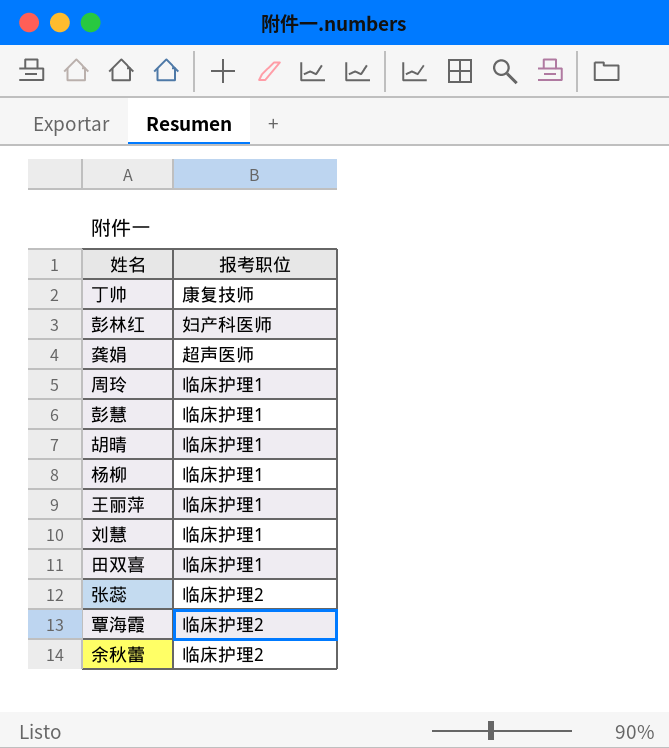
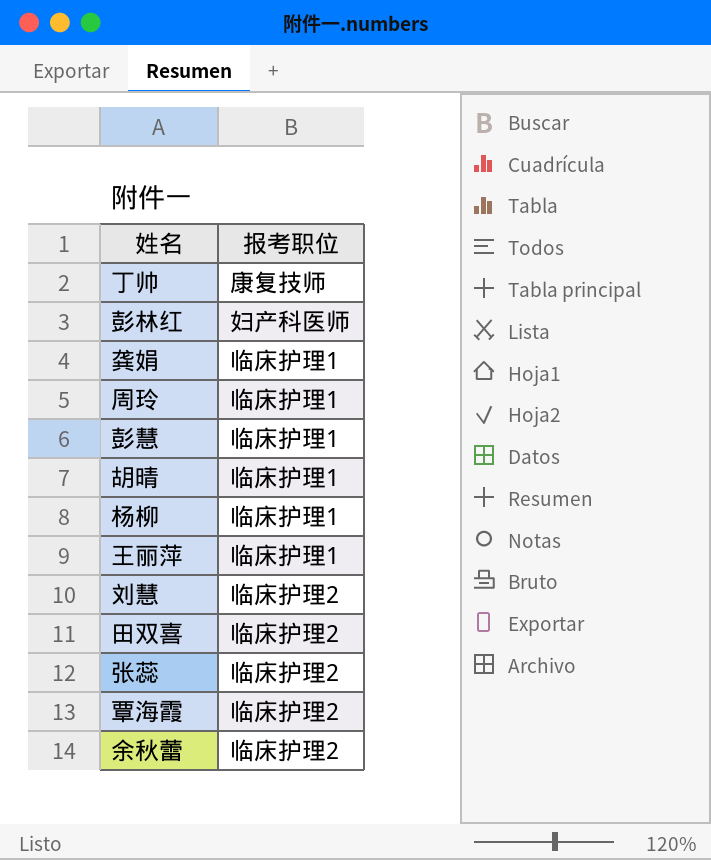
龚娟 | 报考职位: 超声医师 -> 临床护理1
刘慧 | 报考职位: 临床护理1 -> 临床护理2
田双喜 | 报考职位: 临床护理1 -> 临床护理2

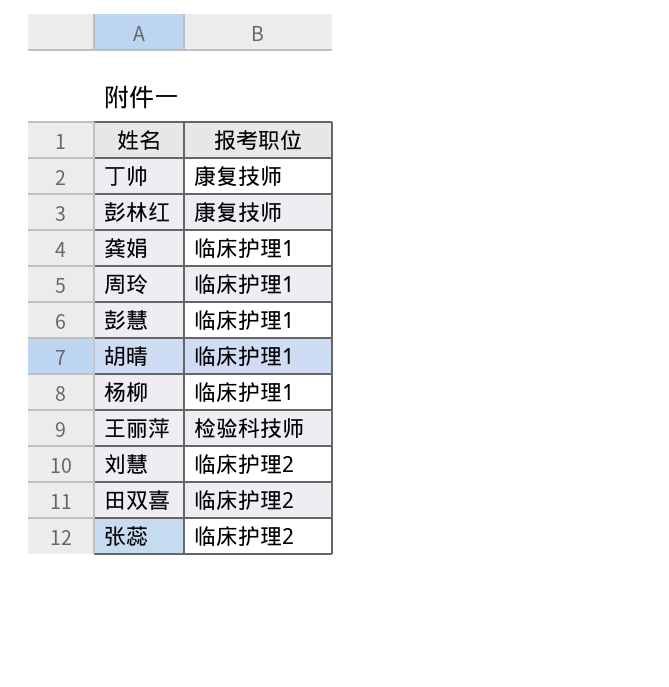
row 覃海霞: 临床护理2 -> none
row 余秋蕾: 临床护理2 -> none
彭林红 | 报考职位: 妇产科医师 -> 康复技师
王丽萍 | 报考职位: 临床护理1 -> 检验科技师

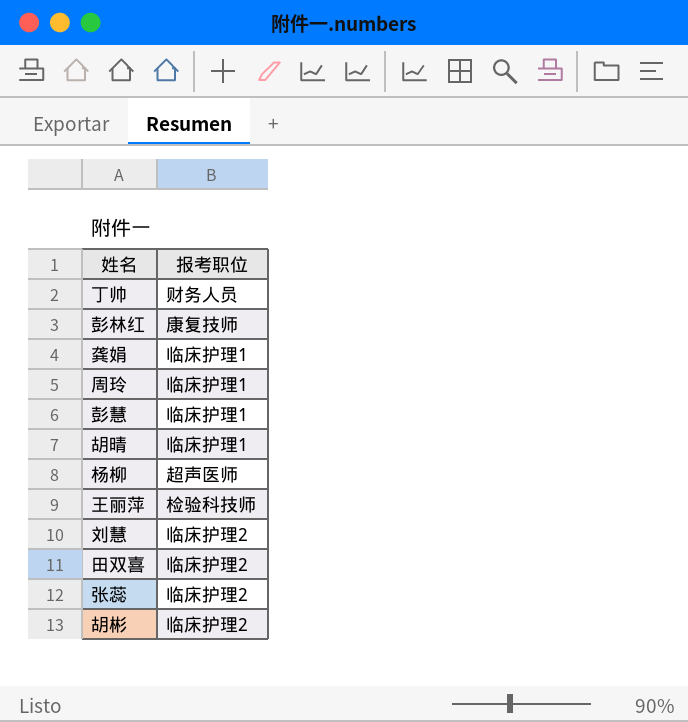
丁帅 | 报考职位: 康复技师 -> 财务人员
杨柳 | 报考职位: 临床护理1 -> 超声医师
row 胡彬: none -> 临床护理2

